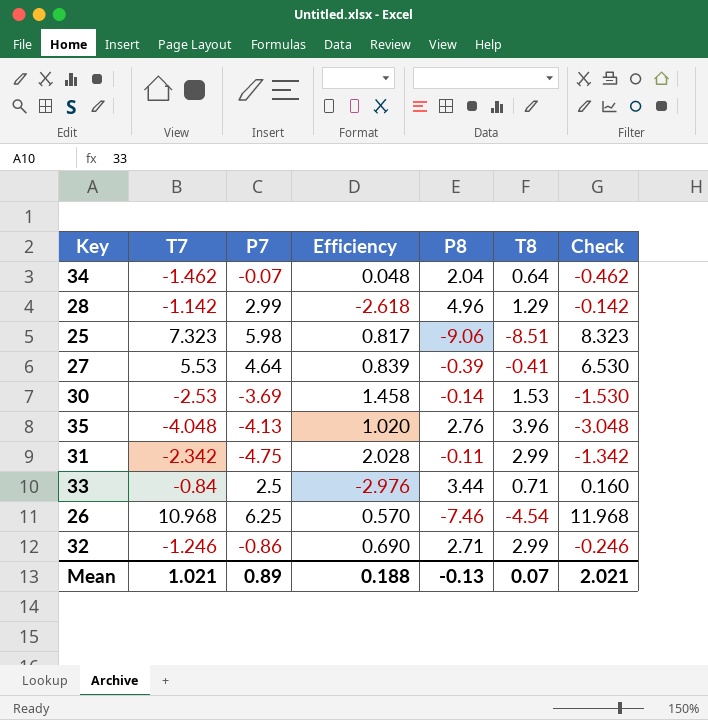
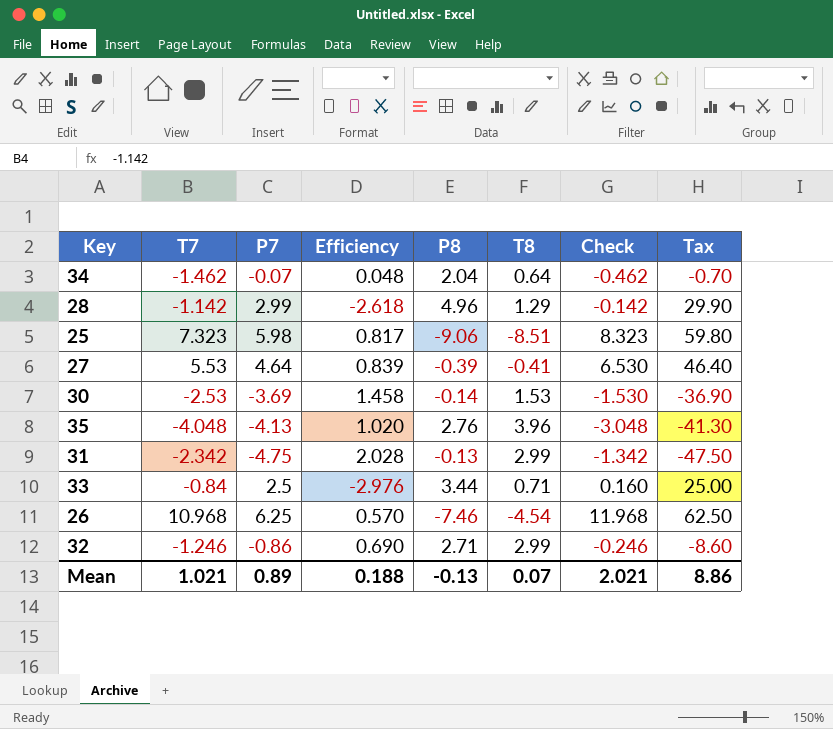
column Tax | formula: none -> [P7] * 10
31 | P8: -0.11 -> -0.13

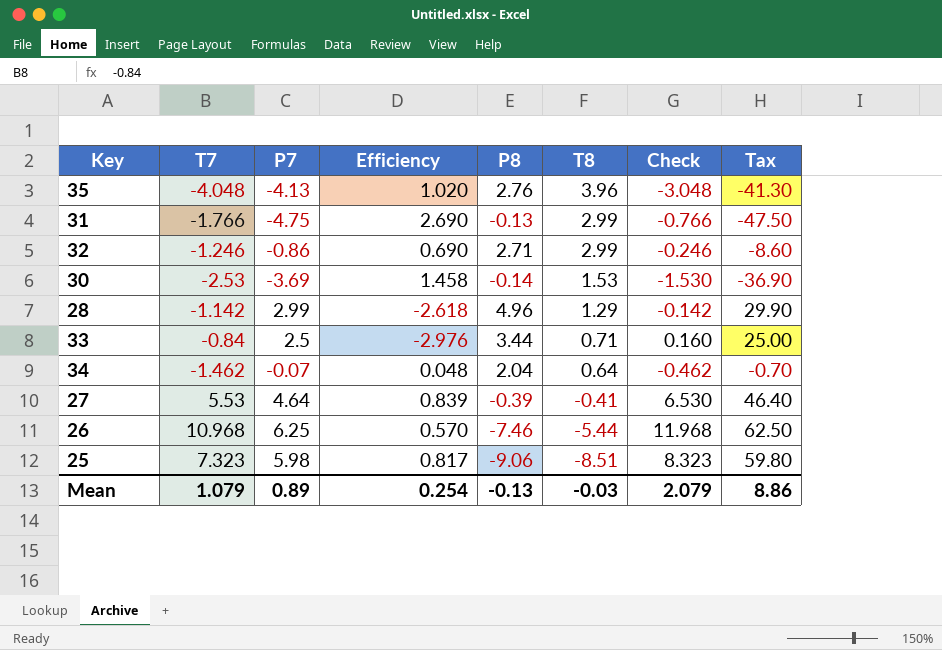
row order: none -> T8 descending
31 | T7: -2.342 -> -1.766
31 | Efficiency: 2.028 -> 2.690
31 | Check: -1.342 -> -0.766
26 | T8: -4.54 -> -5.44
Mean | T7: 1.021 -> 1.079
Mean | Efficiency: 0.188 -> 0.254
Mean | T8: 0.07 -> -0.03
Mean | Check: 2.021 -> 2.079

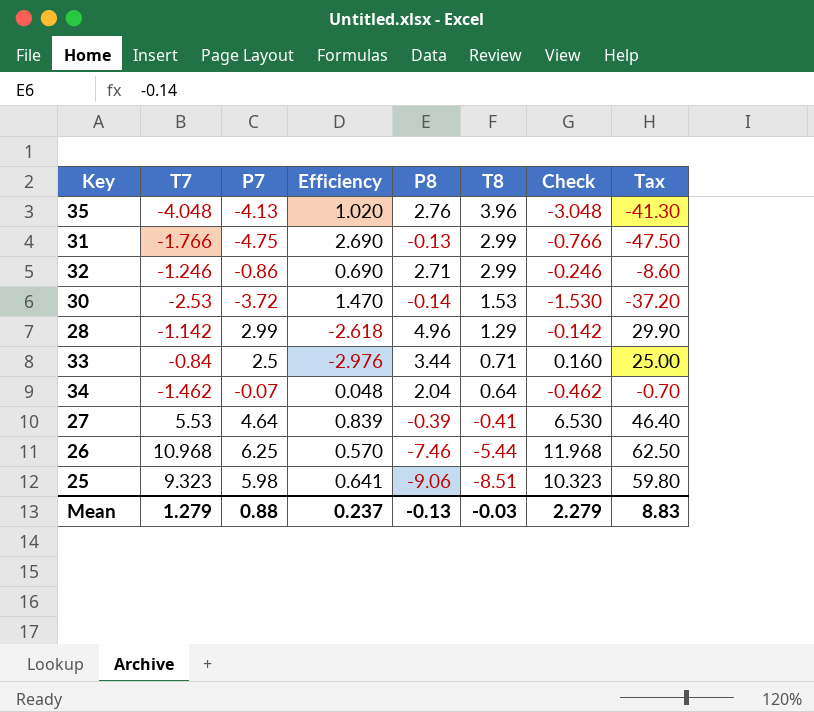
30 | P7: -3.69 -> -3.72
30 | Efficiency: 1.458 -> 1.470
30 | Tax: -36.90 -> -37.20
25 | T7: 7.323 -> 9.323
25 | Efficiency: 0.817 -> 0.641
25 | Check: 8.323 -> 10.323
Mean | T7: 1.079 -> 1.279
Mean | P7: 0.89 -> 0.88
Mean | Efficiency: 0.254 -> 0.237
Mean | Check: 2.079 -> 2.279
Mean | Tax: 8.86 -> 8.83

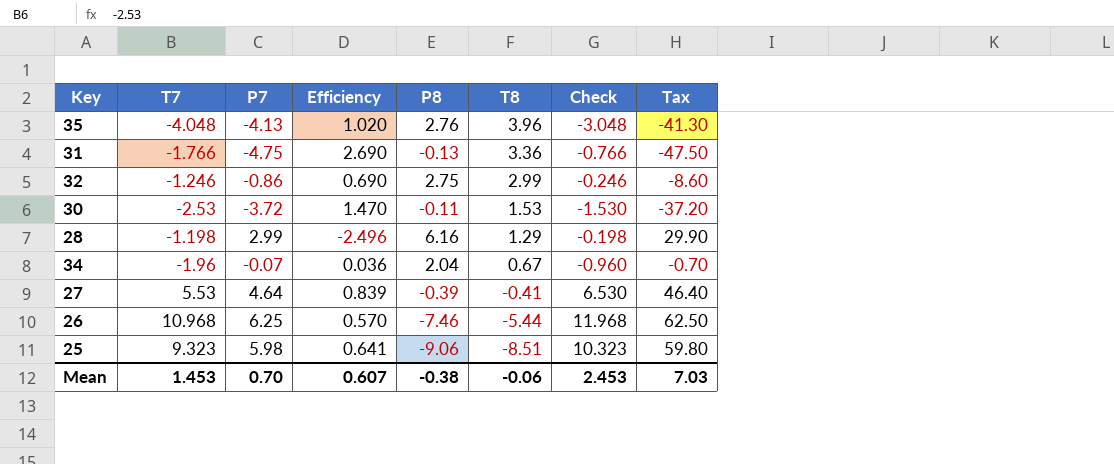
row 33: -0.84 | 2.5 | -2.976 | 3.44 | 0.71 | 0.160 | 25.00 -> none
31 | T8: 2.99 -> 3.36
32 | P8: 2.71 -> 2.75
30 | P8: -0.14 -> -0.11
28 | T7: -1.142 -> -1.198
28 | Efficiency: -2.618 -> -2.496
28 | P8: 4.96 -> 6.16
28 | Check: -0.142 -> -0.198
34 | T7: -1.462 -> -1.96
34 | Efficiency: 0.048 -> 0.036
34 | T8: 0.64 -> 0.67
34 | Check: -0.462 -> -0.960
Mean | T7: 1.279 -> 1.453
Mean | P7: 0.88 -> 0.70
Mean | Efficiency: 0.237 -> 0.607
Mean | P8: -0.13 -> -0.38
Mean | T8: -0.03 -> -0.06
Mean | Check: 2.279 -> 2.453
Mean | Tax: 8.83 -> 7.03

